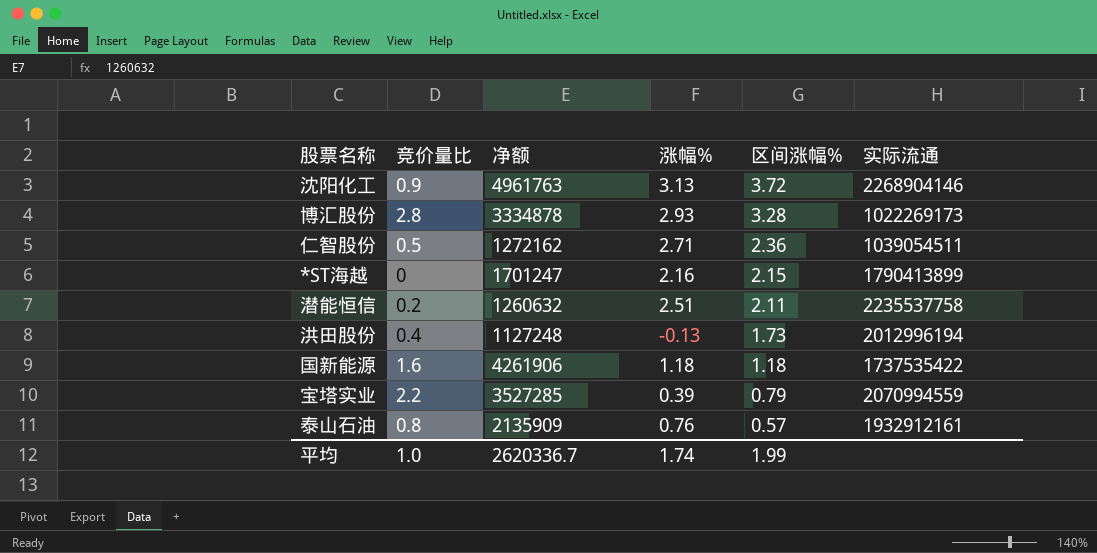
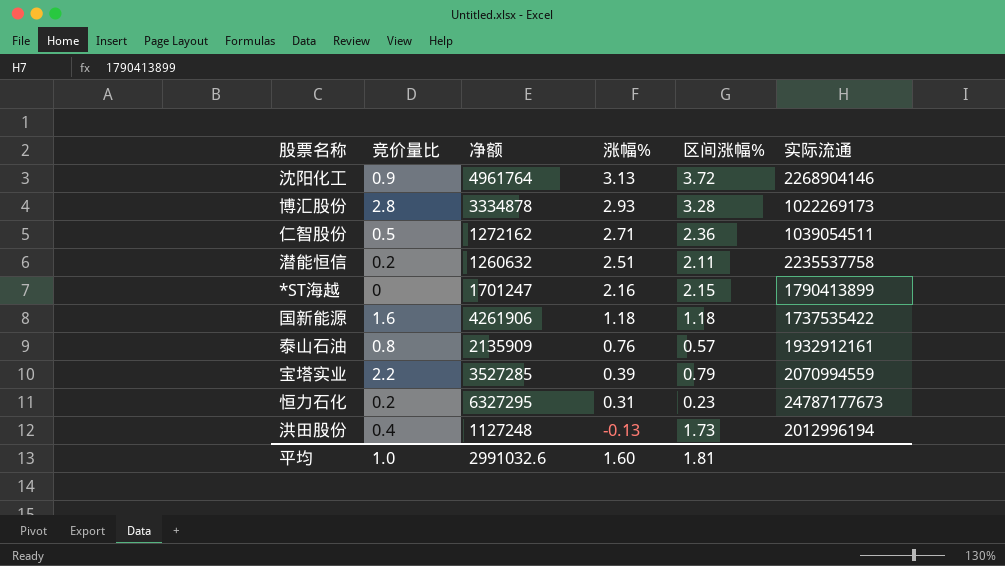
row order: 区间涨幅% descending -> 涨幅% descending
沈阳化工 | 净额: 4961763 -> 4961764
row 恒力石化: none -> 0.2 | 6327295 | 0.31 | 0.23 | 24787177673
平均 | 净额: 2620336.7 -> 2991032.6
平均 | 涨幅%: 1.74 -> 1.60
平均 | 区间涨幅%: 1.99 -> 1.81

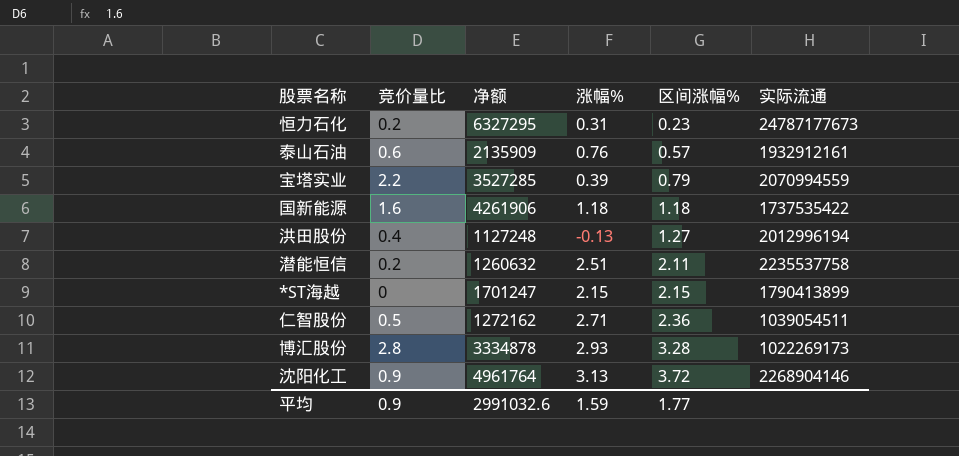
row order: 涨幅% descending -> 区间涨幅% ascending
泰山石油 | 竞价量比: 0.8 -> 0.6
洪田股份 | 区间涨幅%: 1.73 -> 1.27
*ST海越 | 涨幅%: 2.16 -> 2.15
平均 | 竞价量比: 1.0 -> 0.9
平均 | 涨幅%: 1.60 -> 1.59
平均 | 区间涨幅%: 1.81 -> 1.77

